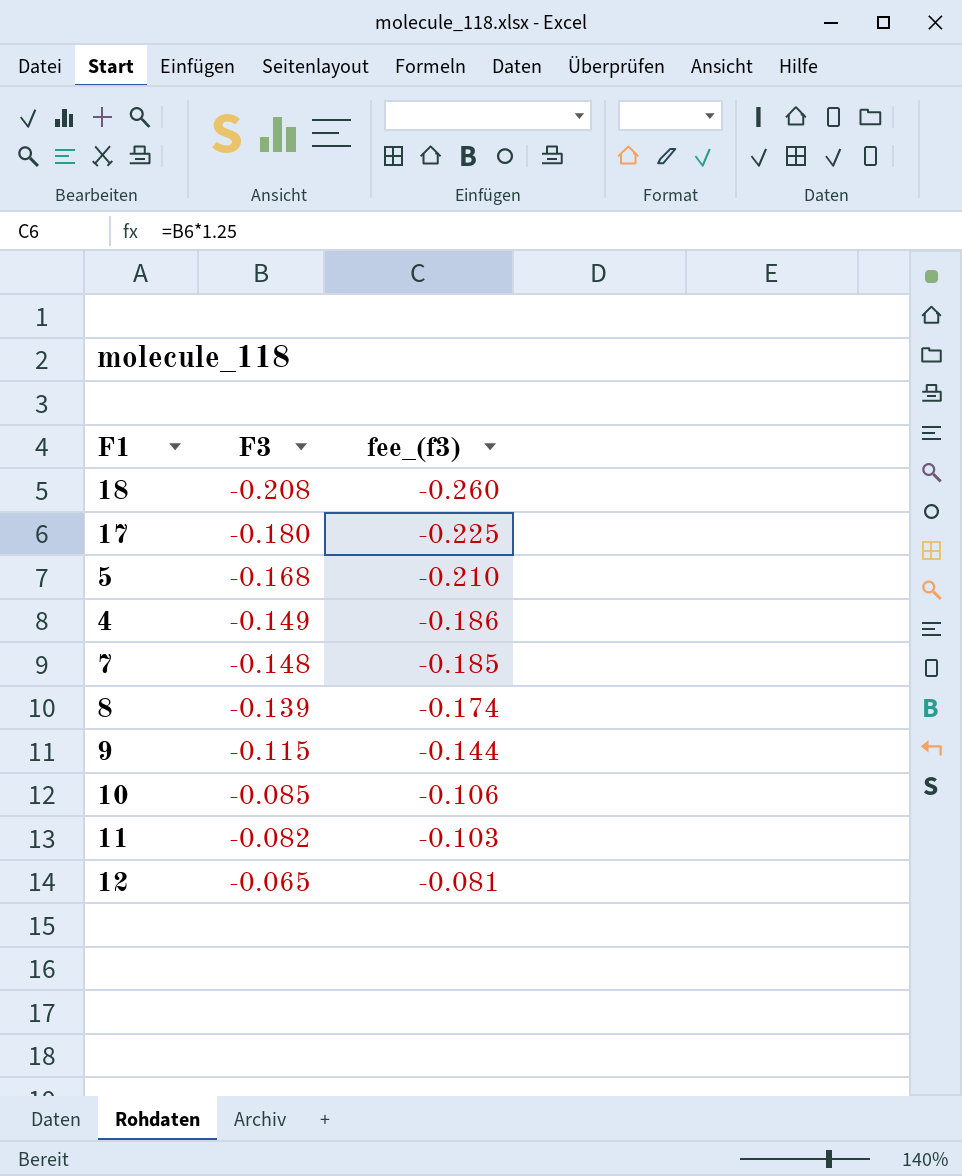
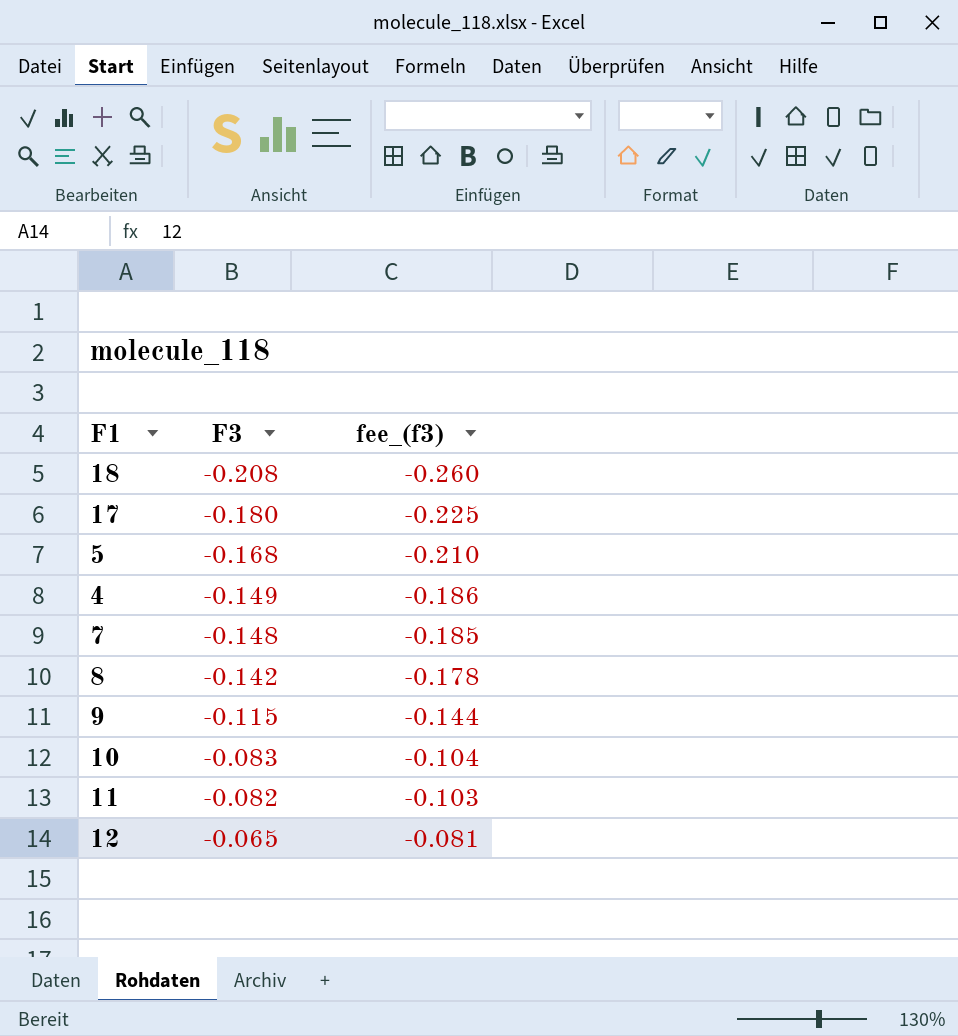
8 | F3: -0.139 -> -0.142
8 | fee_(f3): -0.174 -> -0.178
10 | F3: -0.085 -> -0.083
10 | fee_(f3): -0.106 -> -0.104

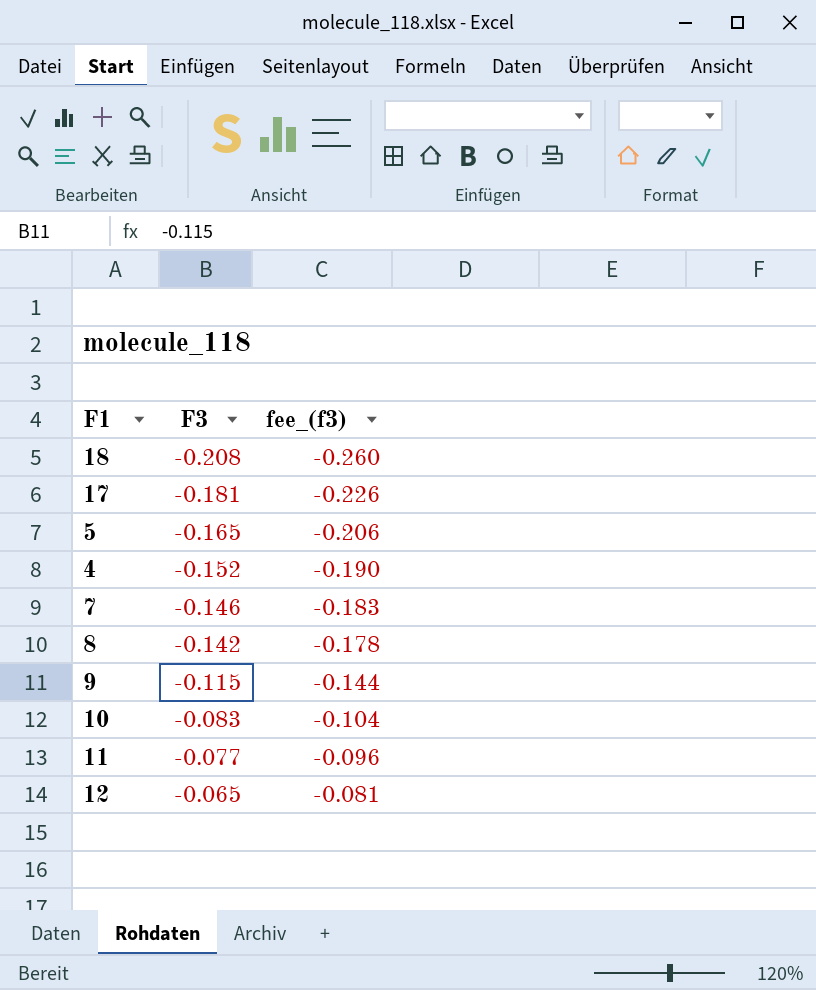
17 | F3: -0.180 -> -0.181
17 | fee_(f3): -0.225 -> -0.226
5 | F3: -0.168 -> -0.165
5 | fee_(f3): -0.210 -> -0.206
4 | F3: -0.149 -> -0.152
4 | fee_(f3): -0.186 -> -0.190
7 | F3: -0.148 -> -0.146
7 | fee_(f3): -0.185 -> -0.183
11 | F3: -0.082 -> -0.077
11 | fee_(f3): -0.103 -> -0.096

